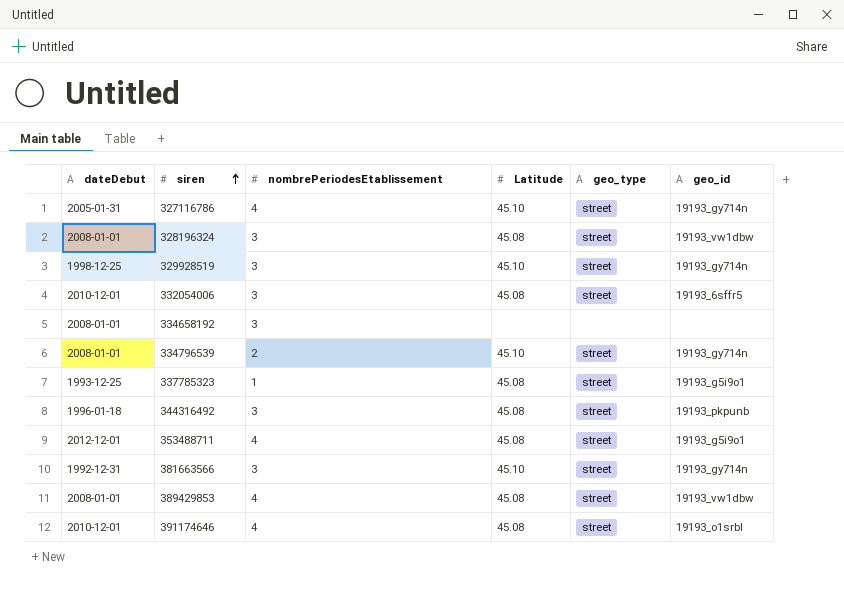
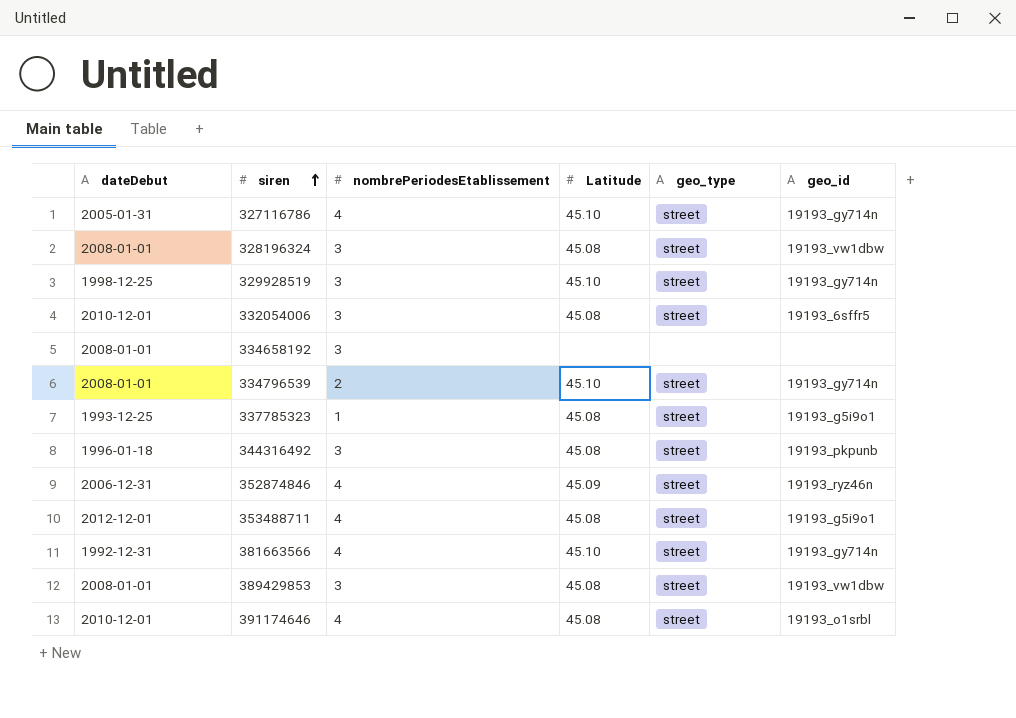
row 352874846: none -> 2006-12-31 | 4 | 45.09 | street | 19193_ryz46n
381663566 | nombrePeriodesEtablissement: 3 -> 4
389429853 | nombrePeriodesEtablissement: 4 -> 3

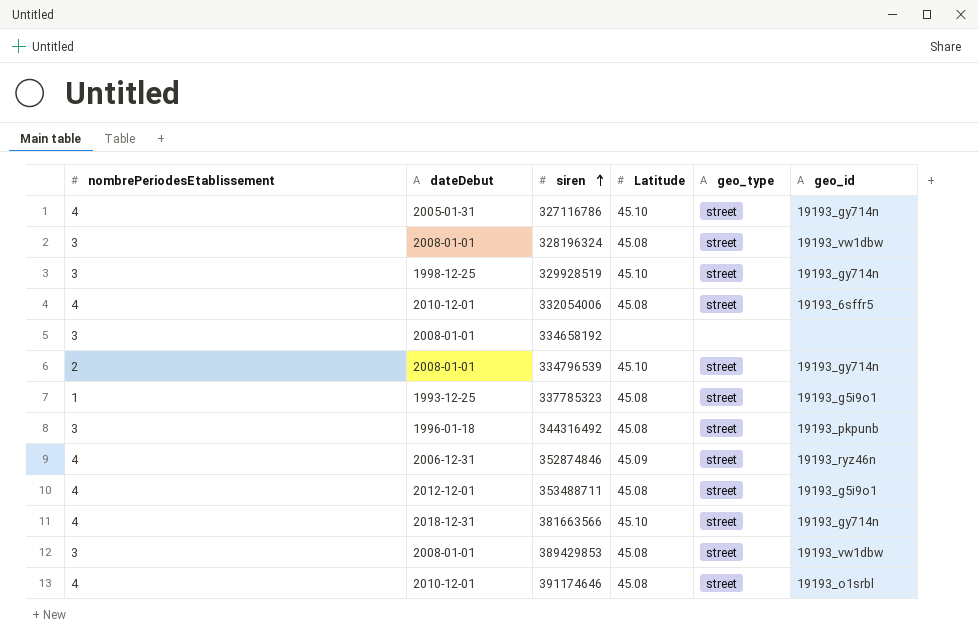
column nombrePeriodesEtablissement | position: 3 -> 1
332054006 | nombrePeriodesEtablissement: 3 -> 4
381663566 | dateDebut: 1992-12-31 -> 2018-12-31

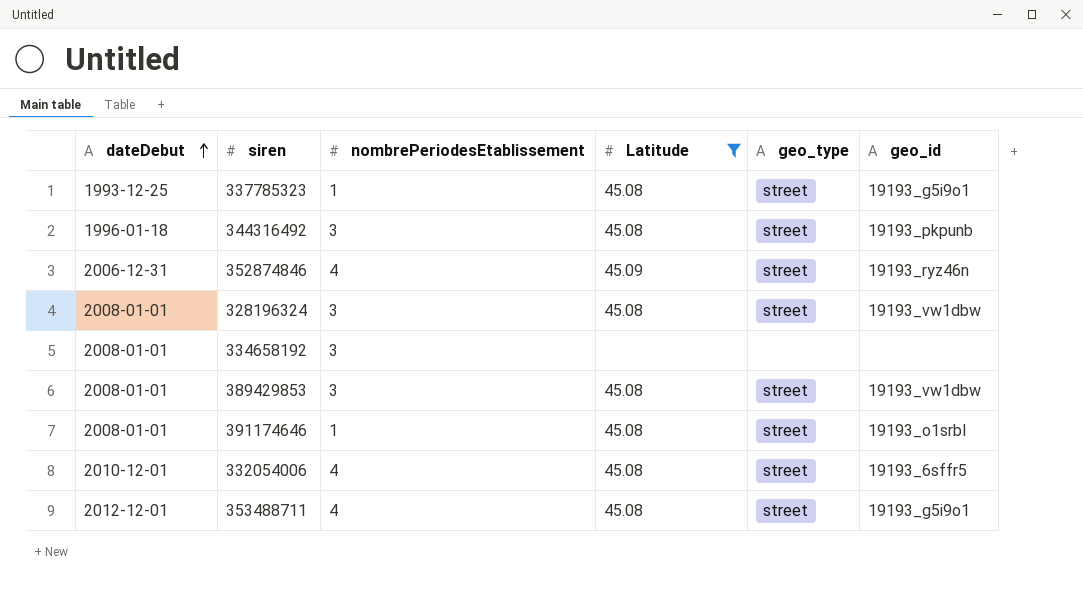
filter: none -> Latitude != 45.10
row order: siren ascending -> dateDebut ascending
column nombrePeriodesEtablissement | position: 1 -> 3
391174646 | dateDebut: 2010-12-01 -> 2008-01-01
391174646 | nombrePeriodesEtablissement: 4 -> 1

